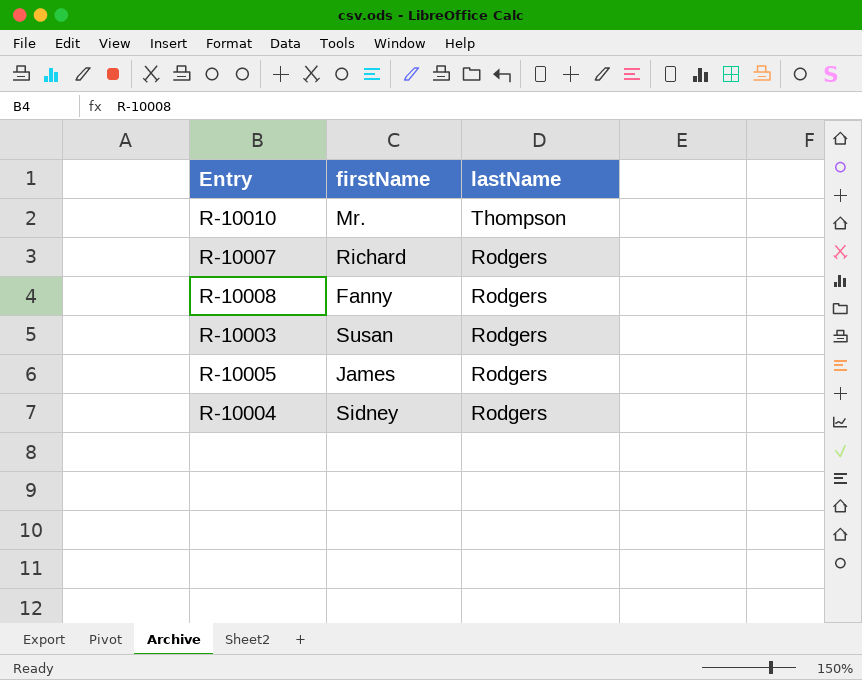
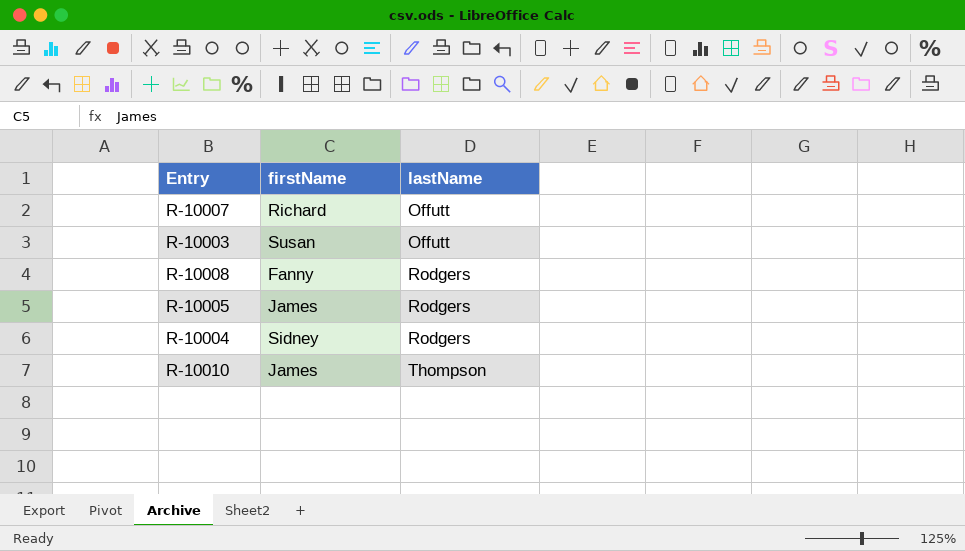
row order: lastName descending -> lastName ascending
R-10007 | lastName: Rodgers -> Offutt
R-10003 | lastName: Rodgers -> Offutt
R-10010 | firstName: Mr. -> James

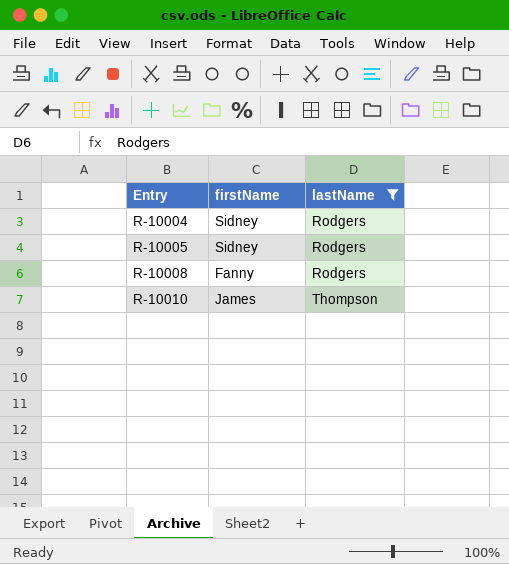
filter: none -> lastName != Offutt
row order: lastName ascending -> Entry ascending
R-10005 | firstName: James -> Sidney

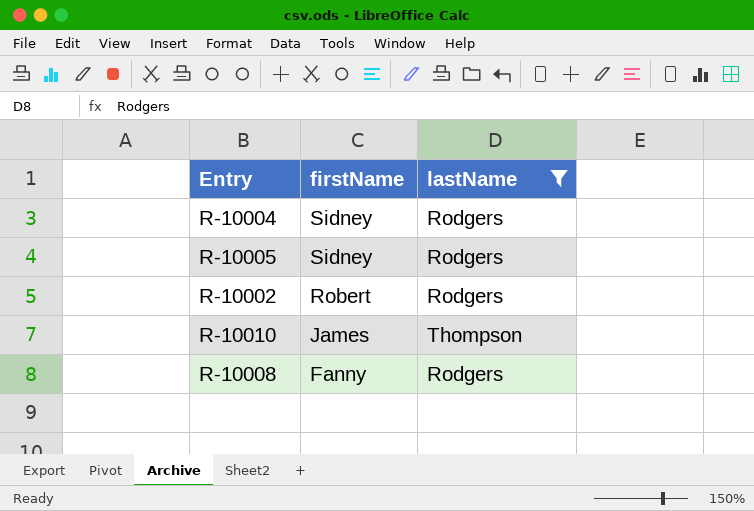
row order: Entry ascending -> firstName descending
row R-10002: none -> Robert | Rodgers

